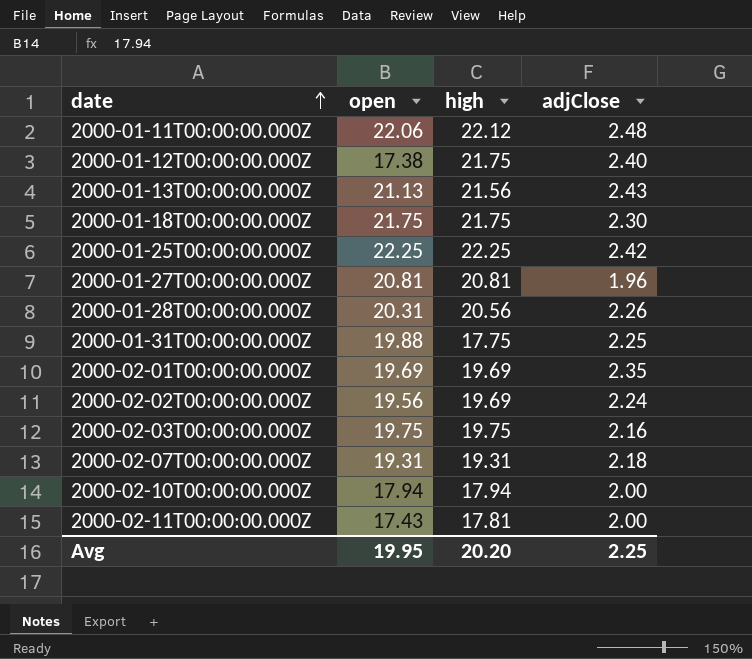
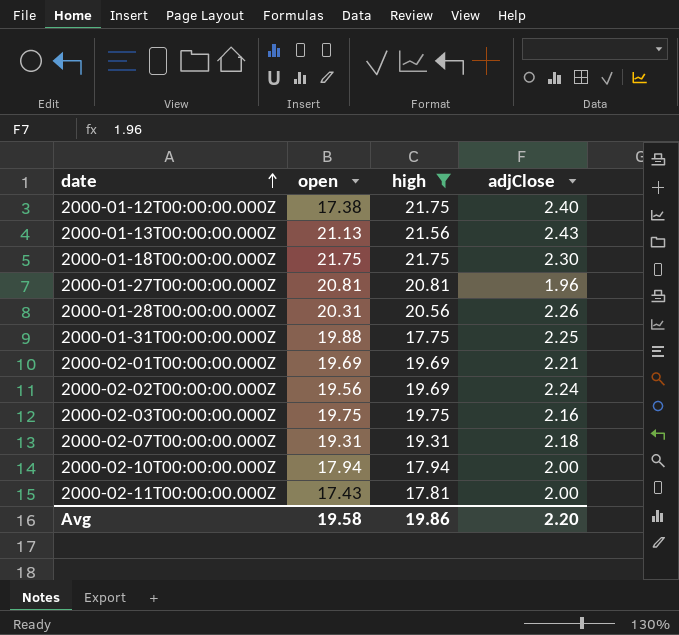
filter: none -> high <= 21.75
2000-02-01T00:00:00.000Z | adjClose: 2.35 -> 2.21
Avg | open: 19.95 -> 19.58
Avg | high: 20.20 -> 19.86
Avg | adjClose: 2.25 -> 2.20

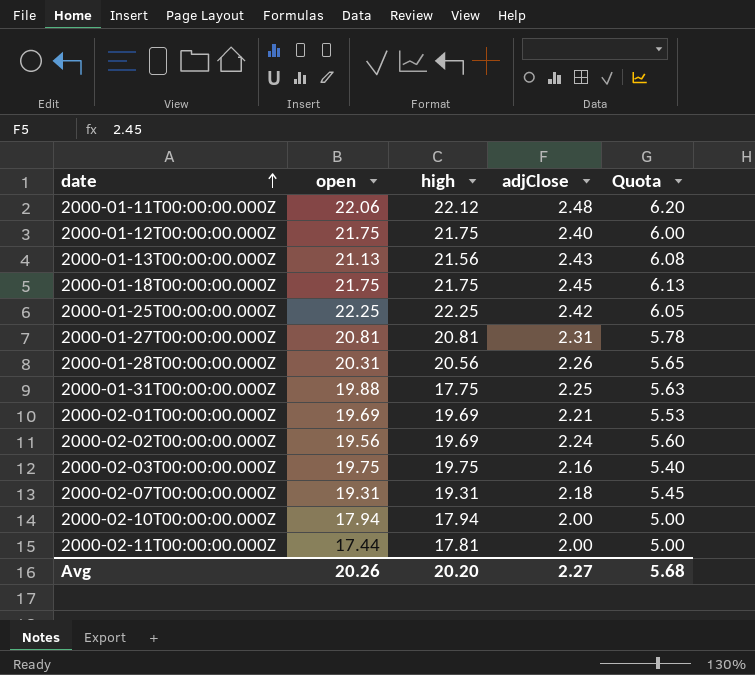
filter: high <= 21.75 -> none
column Quota | formula: none -> [adjClose] * 2.5
2000-01-12T00:00:00.000Z | open: 17.38 -> 21.75
2000-01-18T00:00:00.000Z | adjClose: 2.30 -> 2.45
2000-01-27T00:00:00.000Z | adjClose: 1.96 -> 2.31
2000-02-11T00:00:00.000Z | open: 17.43 -> 17.44
Avg | open: 19.58 -> 20.26
Avg | high: 19.86 -> 20.20
Avg | adjClose: 2.20 -> 2.27

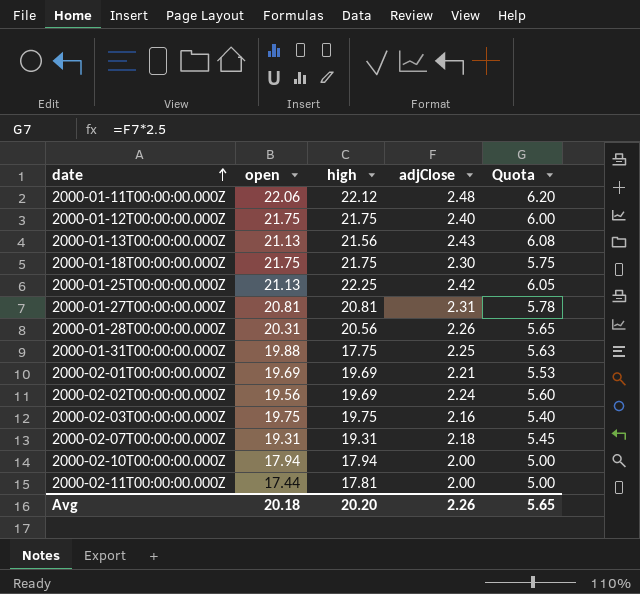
2000-01-18T00:00:00.000Z | adjClose: 2.45 -> 2.30
2000-01-18T00:00:00.000Z | Quota: 6.13 -> 5.75
2000-01-25T00:00:00.000Z | open: 22.25 -> 21.13
Avg | open: 20.26 -> 20.18
Avg | adjClose: 2.27 -> 2.26
Avg | Quota: 5.68 -> 5.65

